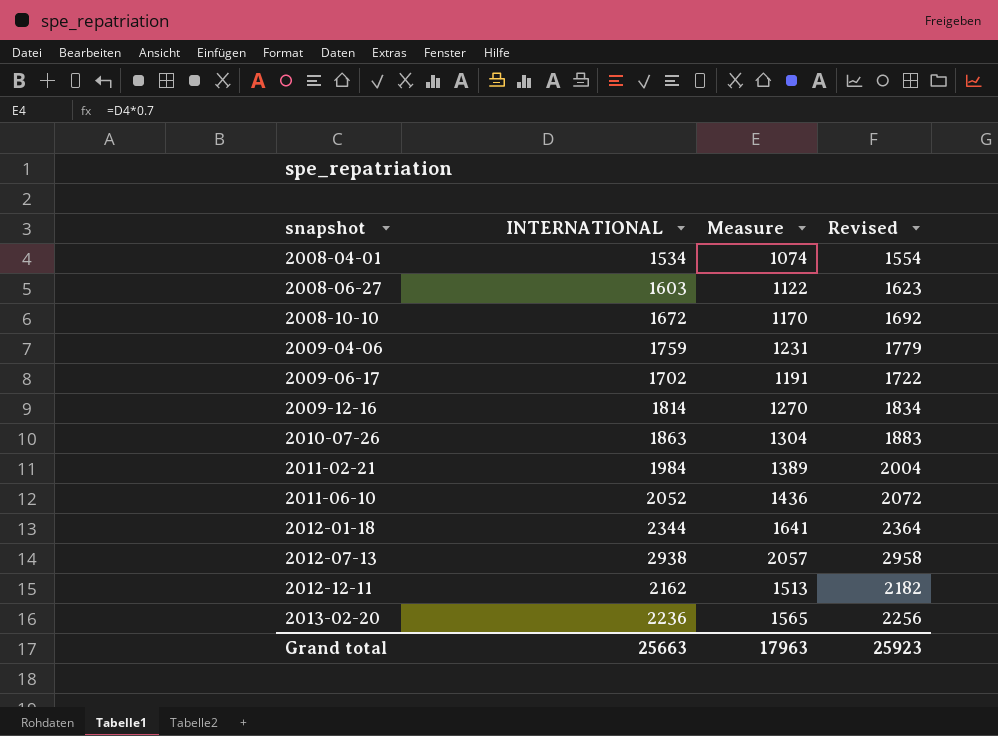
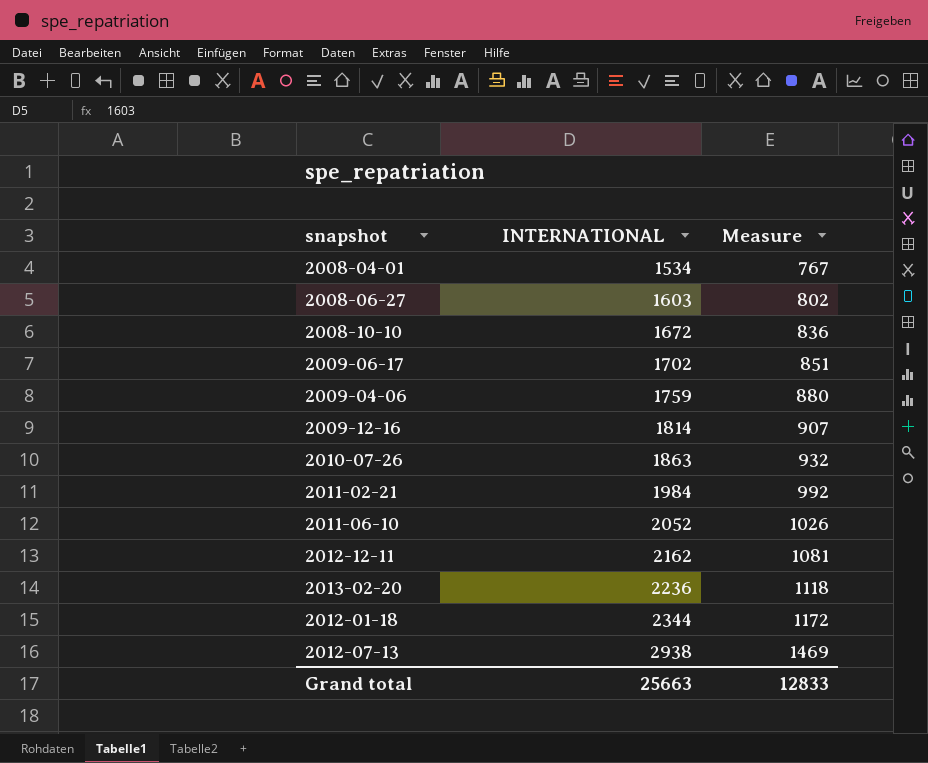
row order: snapshot ascending -> INTERNATIONAL ascending
column Revised | formula: [INTERNATIONAL] + 20 -> none
column Measure | formula: [INTERNATIONAL] * 0.7 -> [INTERNATIONAL] * 0.5
Grand total | Measure: 17963 -> 12833

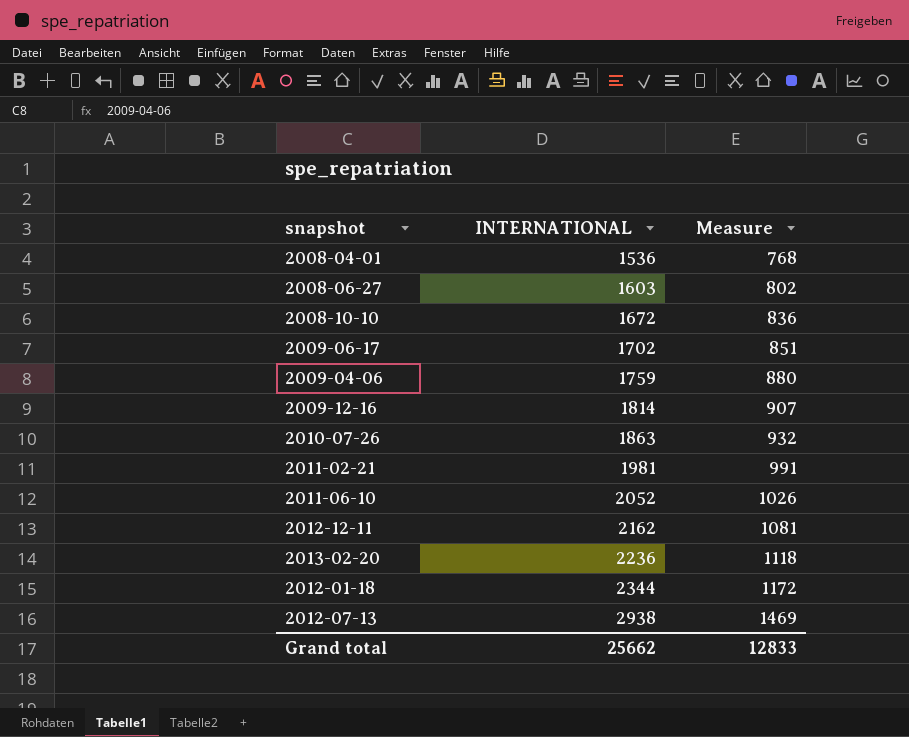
2008-04-01 | INTERNATIONAL: 1534 -> 1536
2008-04-01 | Measure: 767 -> 768
2011-02-21 | INTERNATIONAL: 1984 -> 1981
2011-02-21 | Measure: 992 -> 991
Grand total | INTERNATIONAL: 25663 -> 25662

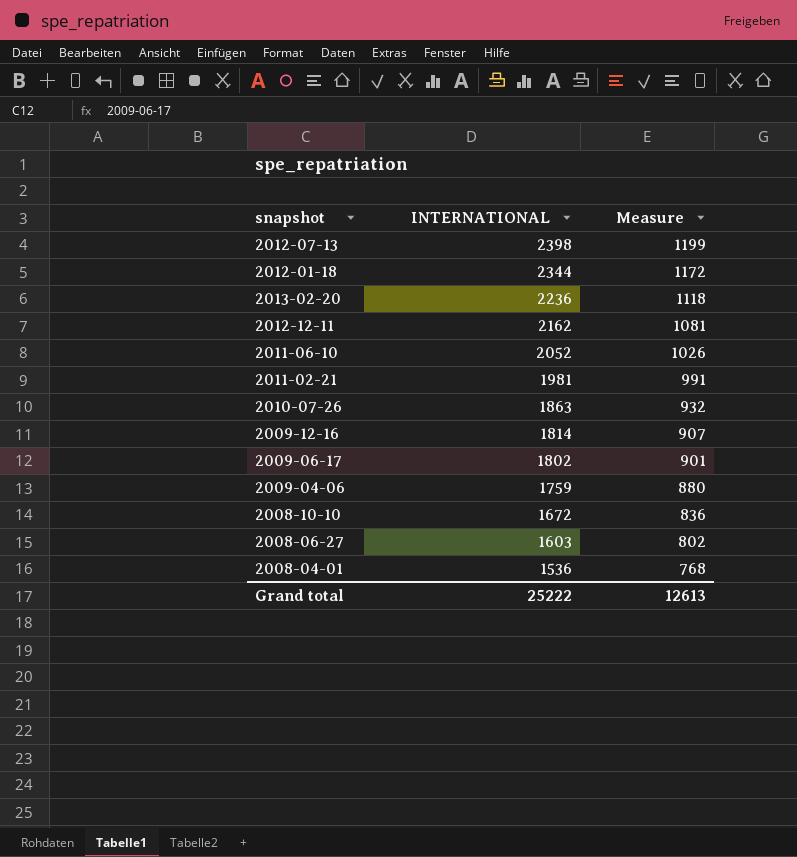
row order: INTERNATIONAL ascending -> INTERNATIONAL descending
2012-07-13 | INTERNATIONAL: 2938 -> 2398
2012-07-13 | Measure: 1469 -> 1199
2009-06-17 | INTERNATIONAL: 1702 -> 1802
2009-06-17 | Measure: 851 -> 901
Grand total | INTERNATIONAL: 25662 -> 25222
Grand total | Measure: 12833 -> 12613

